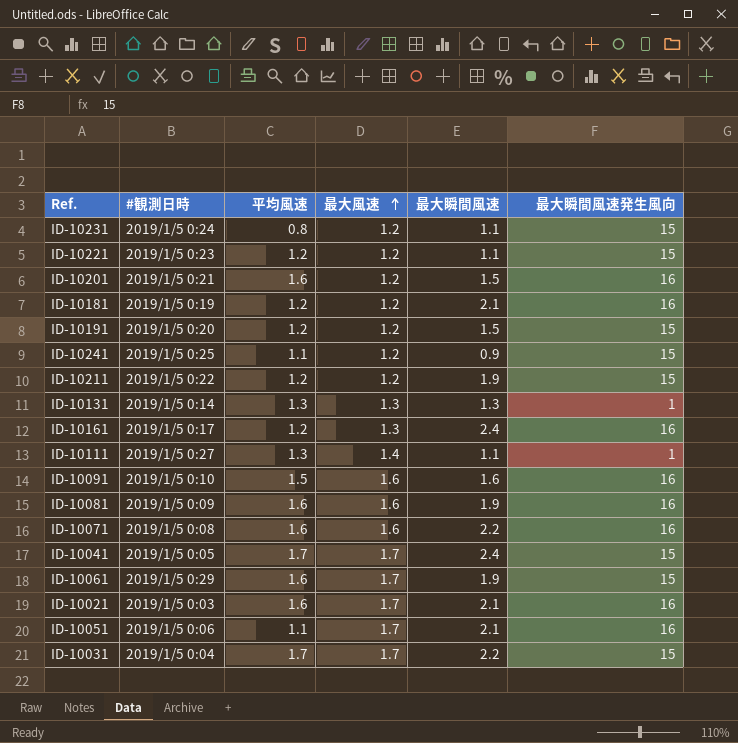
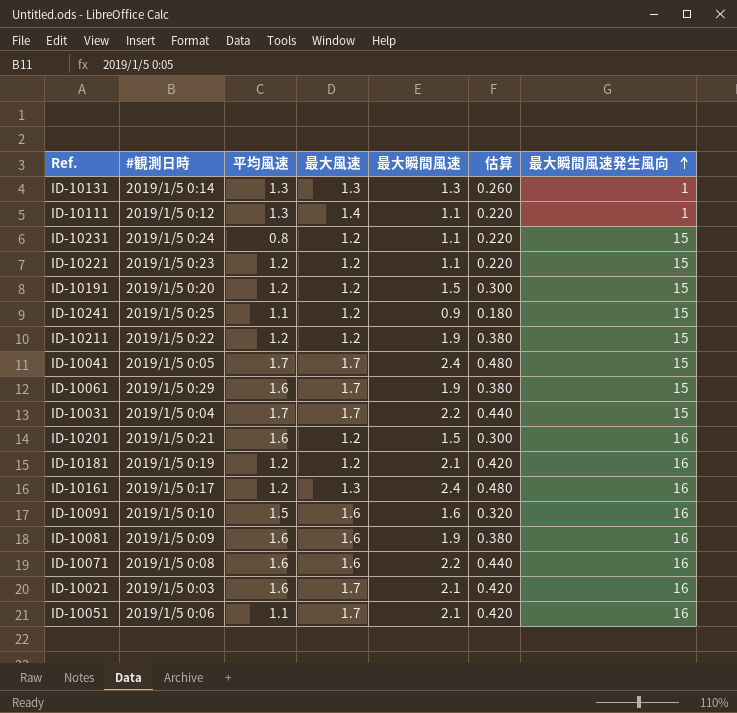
row order: 最大風速 ascending -> 最大瞬間風速発生風向 ascending
column 估算 | formula: none -> [最大瞬間風速] * 0.2
ID-10111 | #観測日時: 2019/1/5 0:27 -> 2019/1/5 0:12

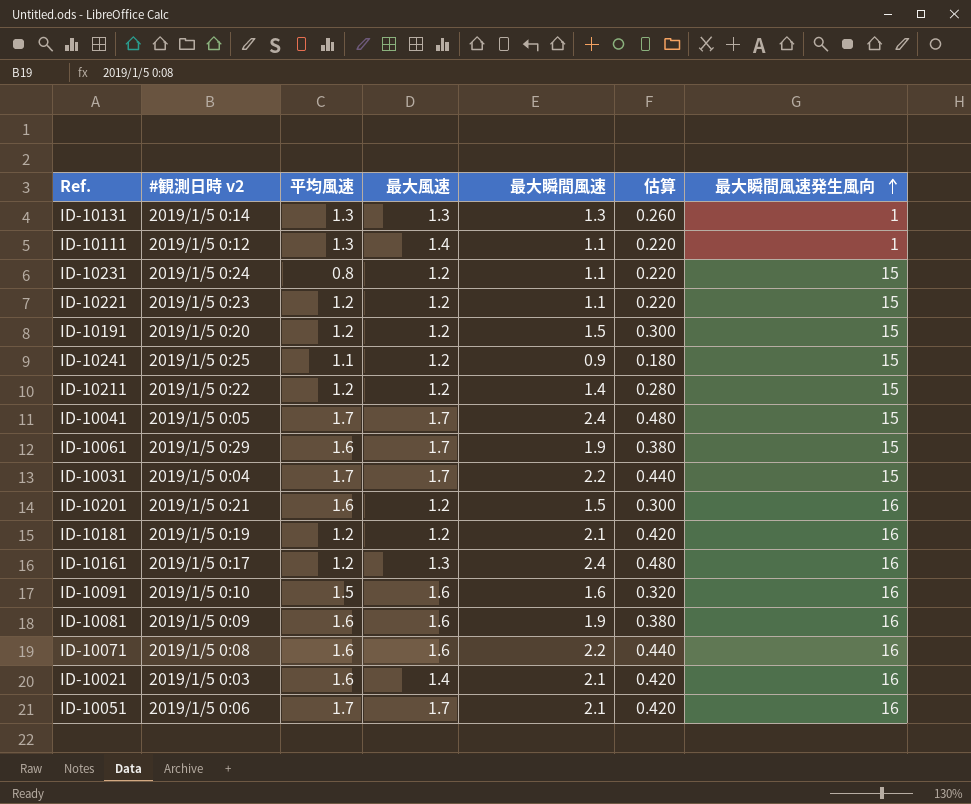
column name: #観測日時 -> #観測日時 v2
ID-10211 | 最大瞬間風速: 1.9 -> 1.4
ID-10211 | 估算: 0.380 -> 0.280
ID-10021 | 最大風速: 1.7 -> 1.4
ID-10051 | 平均風速: 1.1 -> 1.7

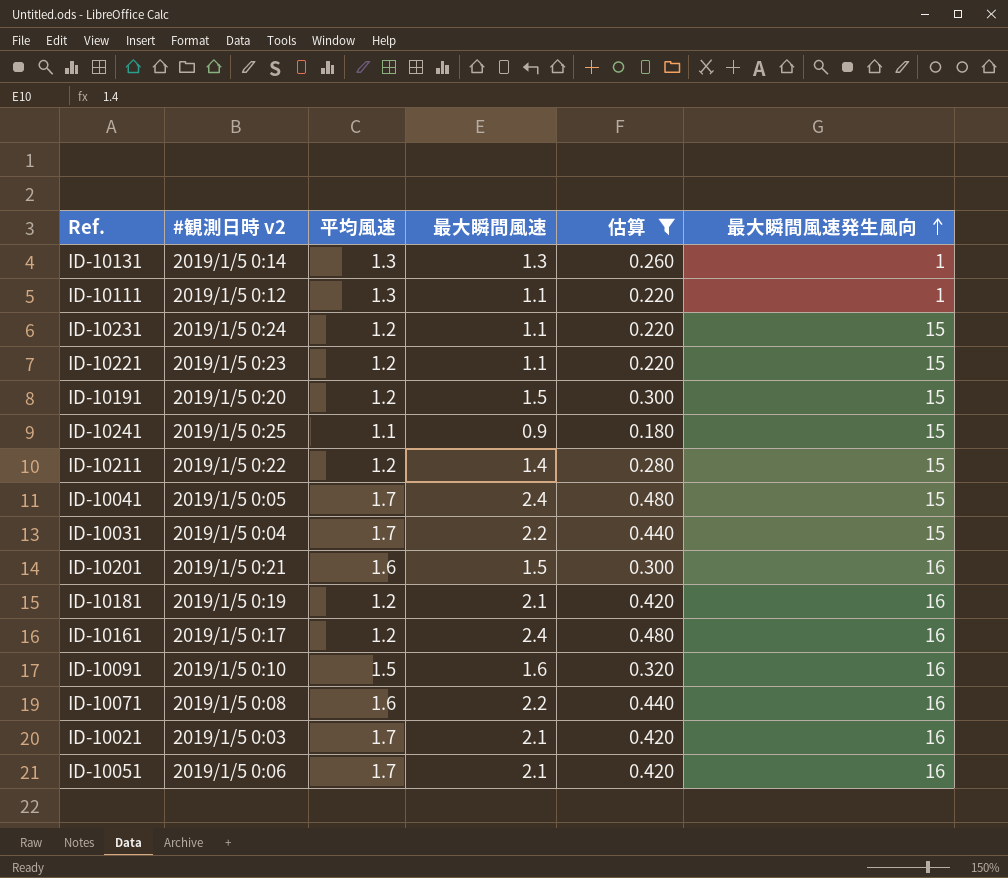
filter: none -> 估算 != 0.380
column 最大風速 | position: 4 -> none
ID-10231 | 平均風速: 0.8 -> 1.2
ID-10021 | 平均風速: 1.6 -> 1.7

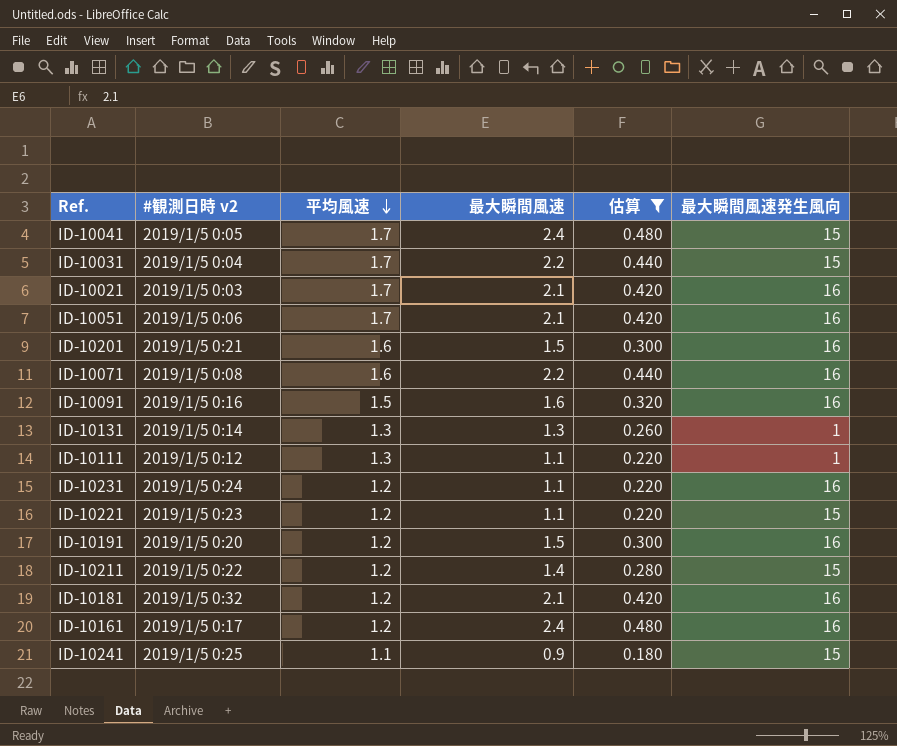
row order: 最大瞬間風速発生風向 ascending -> 平均風速 descending
ID-10091 | #観測日時 v2: 2019/1/5 0:10 -> 2019/1/5 0:16
ID-10231 | 最大瞬間風速発生風向: 15 -> 16
ID-10191 | 最大瞬間風速発生風向: 15 -> 16
ID-10181 | #観測日時 v2: 2019/1/5 0:19 -> 2019/1/5 0:32

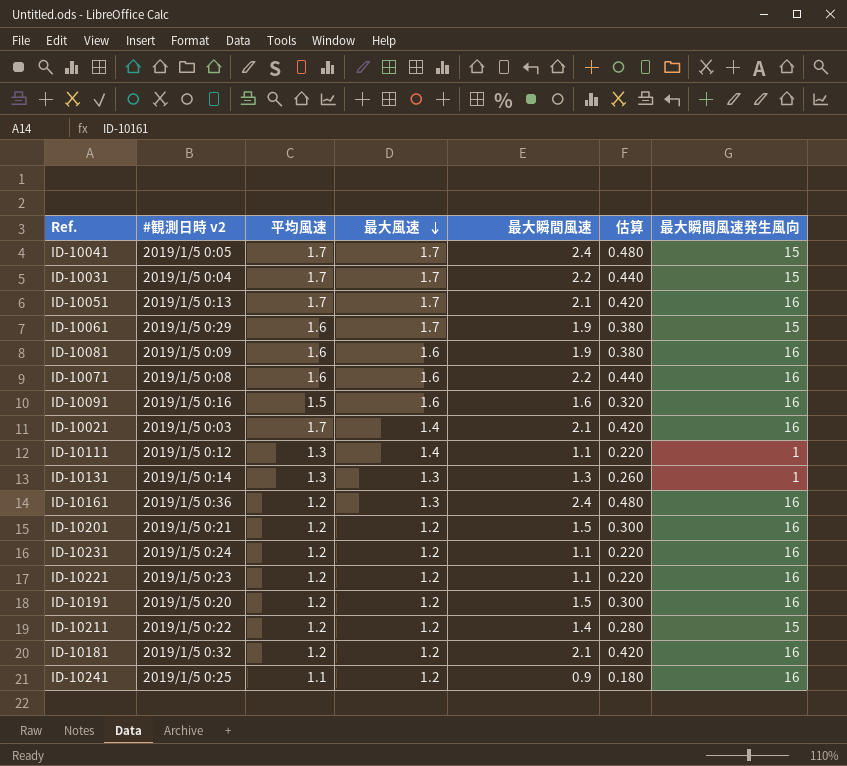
filter: 估算 != 0.380 -> none
row order: 平均風速 descending -> 最大風速 descending
column 最大風速 | position: none -> 4
ID-10051 | #観測日時 v2: 2019/1/5 0:06 -> 2019/1/5 0:13
ID-10161 | #観測日時 v2: 2019/1/5 0:17 -> 2019/1/5 0:36
ID-10201 | 平均風速: 1.6 -> 1.2
ID-10221 | 最大瞬間風速発生風向: 15 -> 16
ID-10241 | 最大瞬間風速発生風向: 15 -> 16

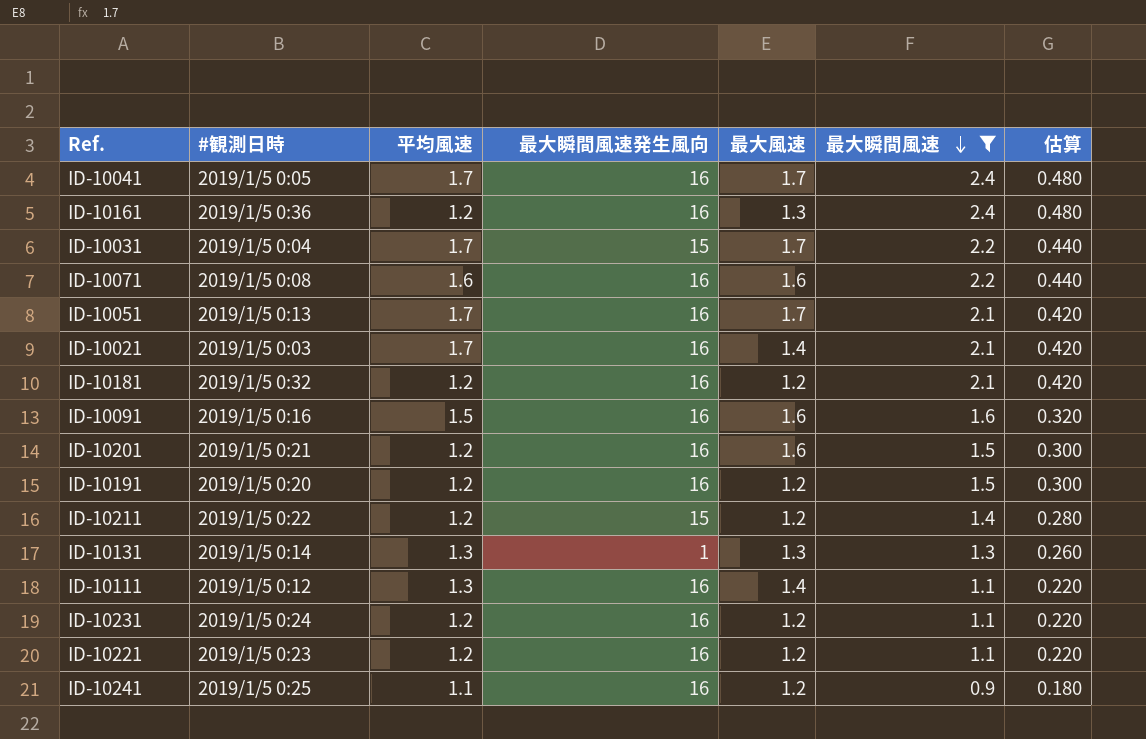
filter: none -> 最大瞬間風速 != 1.9
row order: 最大風速 descending -> 最大瞬間風速 descending
column name: #観測日時 v2 -> #観測日時
column 最大瞬間風速発生風向 | position: 7 -> 4
ID-10041 | 最大瞬間風速発生風向: 15 -> 16
ID-10201 | 最大風速: 1.2 -> 1.6
ID-10111 | 最大瞬間風速発生風向: 1 -> 16

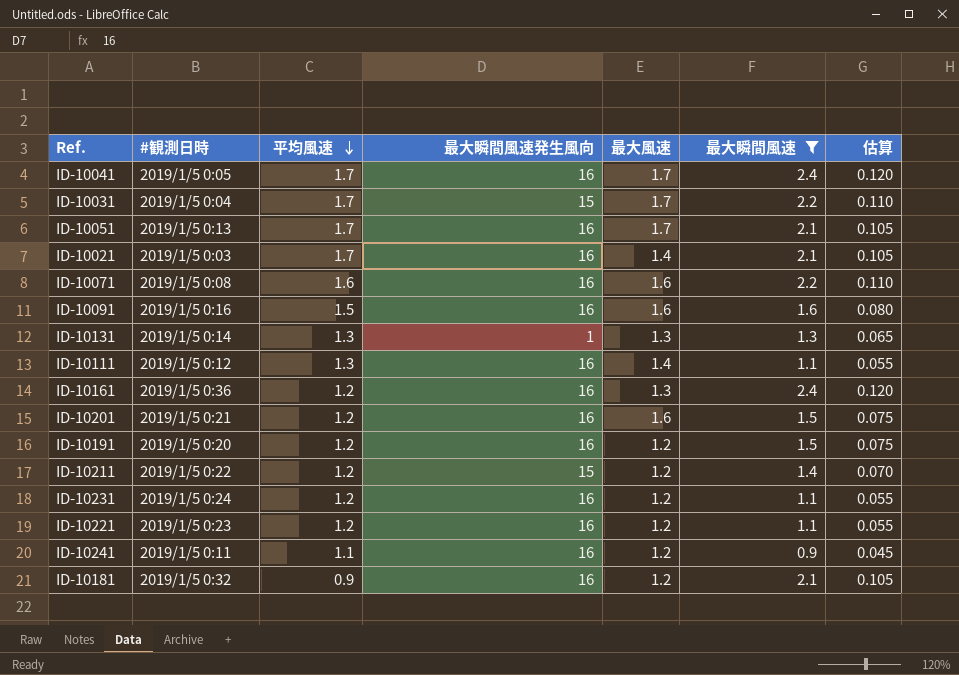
row order: 最大瞬間風速 descending -> 平均風速 descending
column 估算 | formula: [最大瞬間風速] * 0.2 -> [最大瞬間風速] * 0.05
ID-10241 | #観測日時: 2019/1/5 0:25 -> 2019/1/5 0:11
ID-10181 | 平均風速: 1.2 -> 0.9

